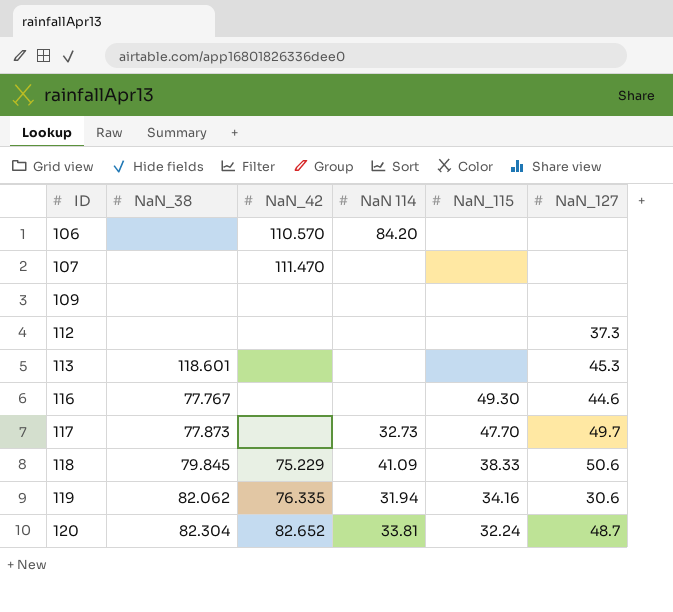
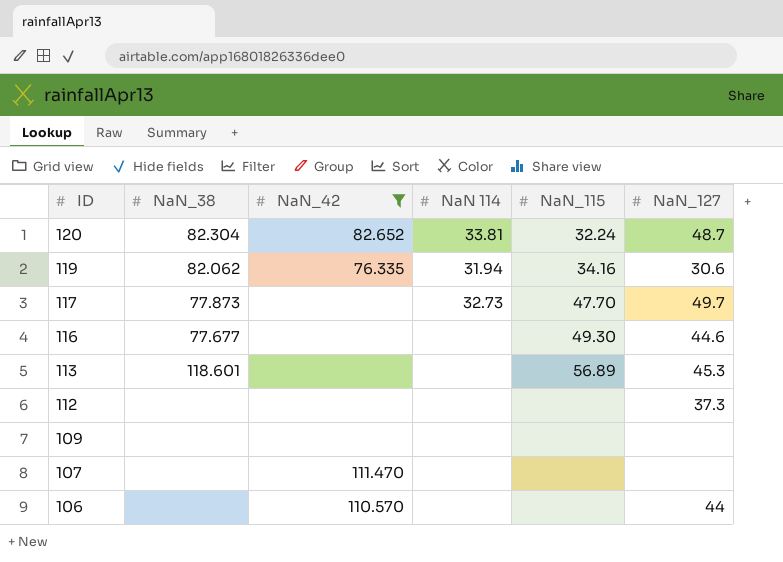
filter: none -> NaN_42 != 75.229
row order: ID ascending -> ID descending
116 | NaN_38: 77.767 -> 77.677
113 | NaN_115: none -> 56.89
106 | NaN 114: 84.20 -> none
106 | NaN_127: none -> 44

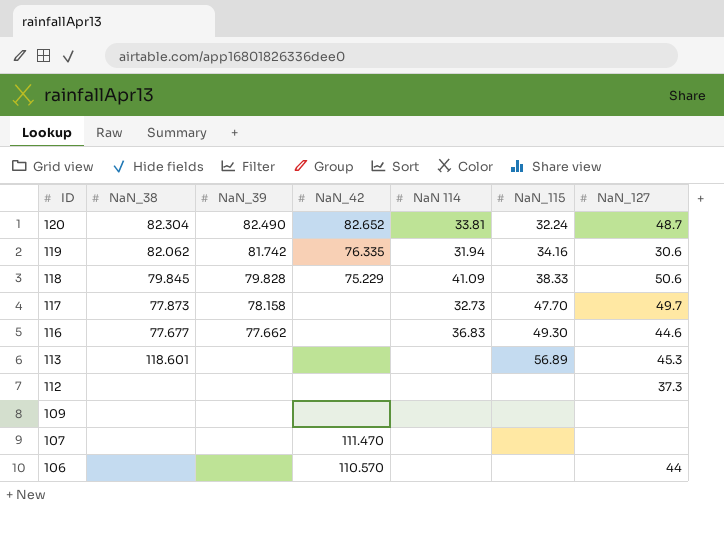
filter: NaN_42 != 75.229 -> none
column NaN_39 | position: none -> 3
116 | NaN 114: none -> 36.83

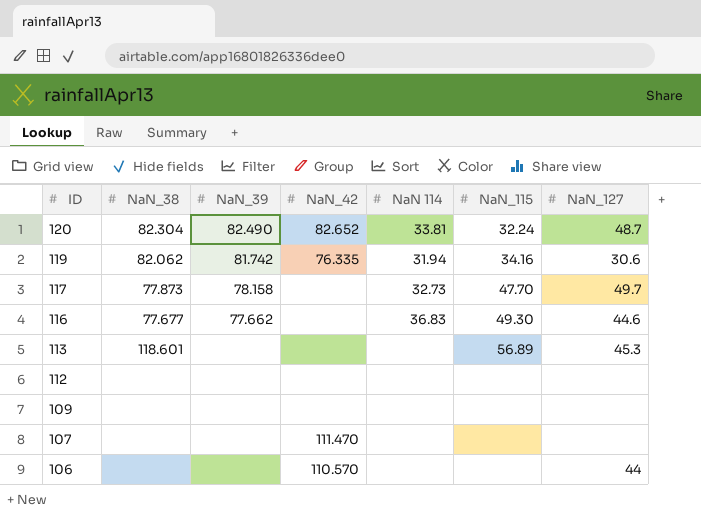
row 118: 79.845 | 79.828 | 75.229 | 41.09 | 38.33 | 50.6 -> none
112 | NaN_127: 37.3 -> none

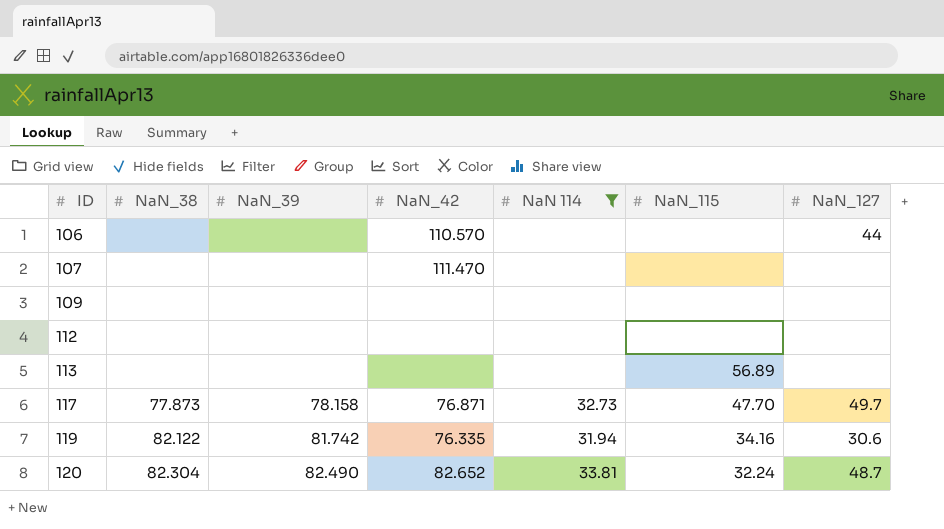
filter: none -> NaN 114 != 36.83
row order: ID descending -> ID ascending
113 | NaN_38: 118.601 -> none
113 | NaN_127: 45.3 -> none
117 | NaN_42: none -> 76.871
119 | NaN_38: 82.062 -> 82.122

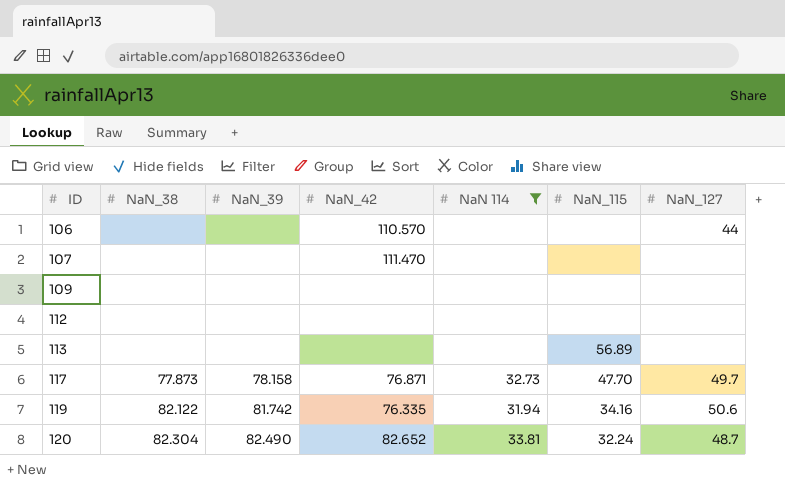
119 | NaN_127: 30.6 -> 50.6

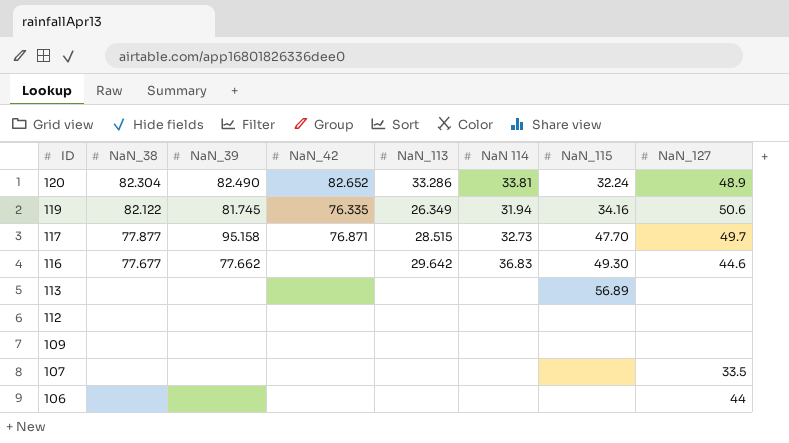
filter: NaN 114 != 36.83 -> none
row order: ID ascending -> ID descending
column NaN_113 | position: none -> 5
120 | NaN_127: 48.7 -> 48.9
119 | NaN_39: 81.742 -> 81.745
117 | NaN_38: 77.873 -> 77.877
117 | NaN_39: 78.158 -> 95.158
107 | NaN_42: 111.470 -> none
107 | NaN_127: none -> 33.5
106 | NaN_42: 110.570 -> none

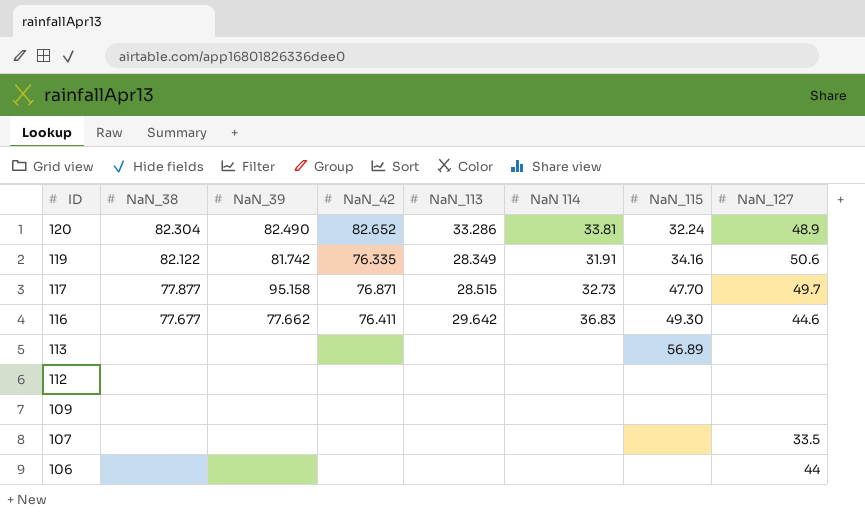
119 | NaN_39: 81.745 -> 81.742
119 | NaN_113: 26.349 -> 28.349
119 | NaN 114: 31.94 -> 31.91
116 | NaN_42: none -> 76.411

